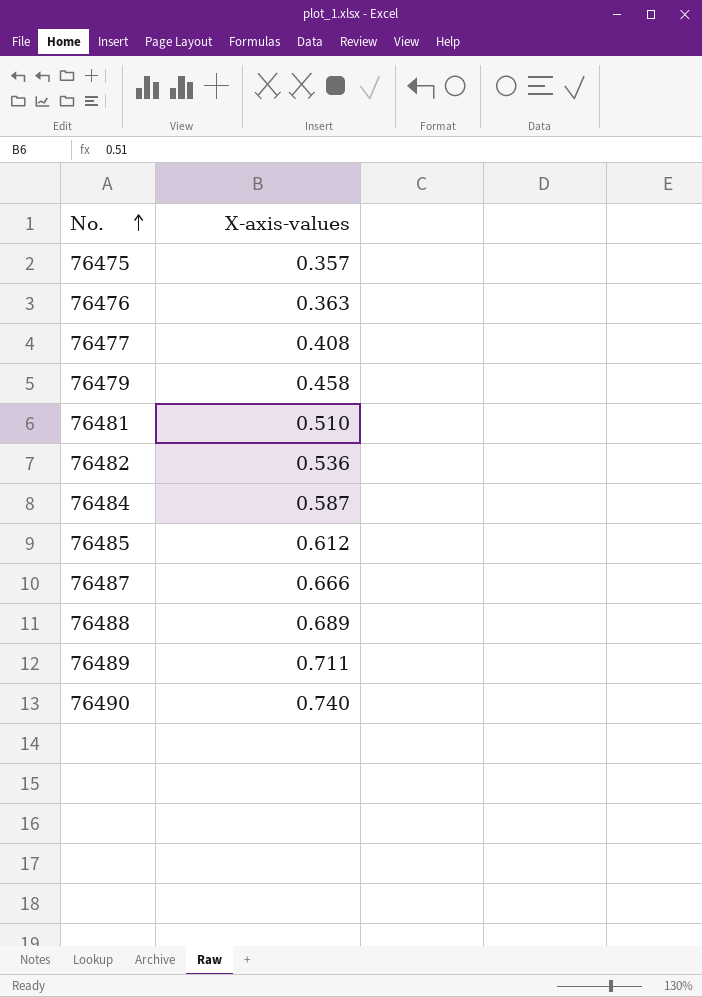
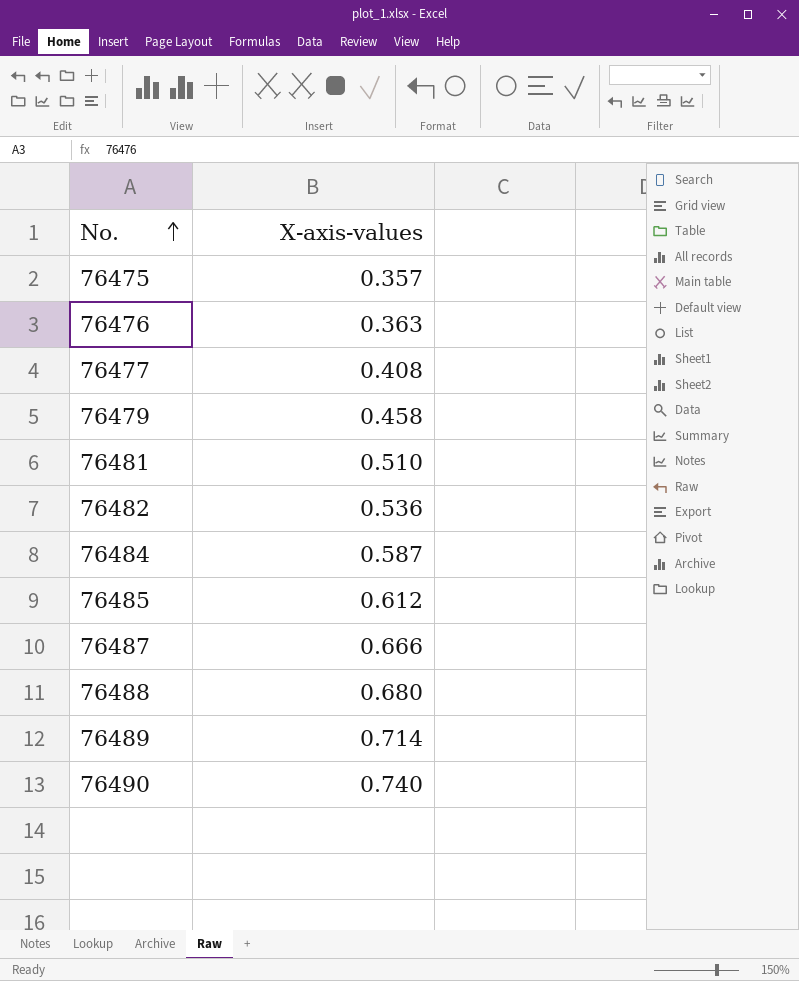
76488 | X-axis-values: 0.689 -> 0.680
76489 | X-axis-values: 0.711 -> 0.714

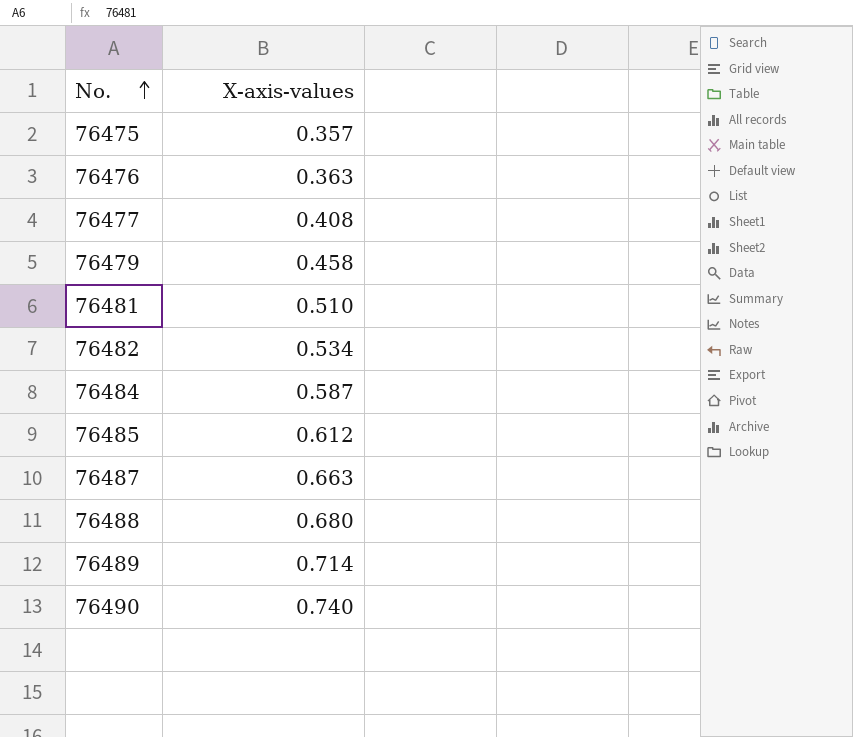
76482 | X-axis-values: 0.536 -> 0.534
76487 | X-axis-values: 0.666 -> 0.663

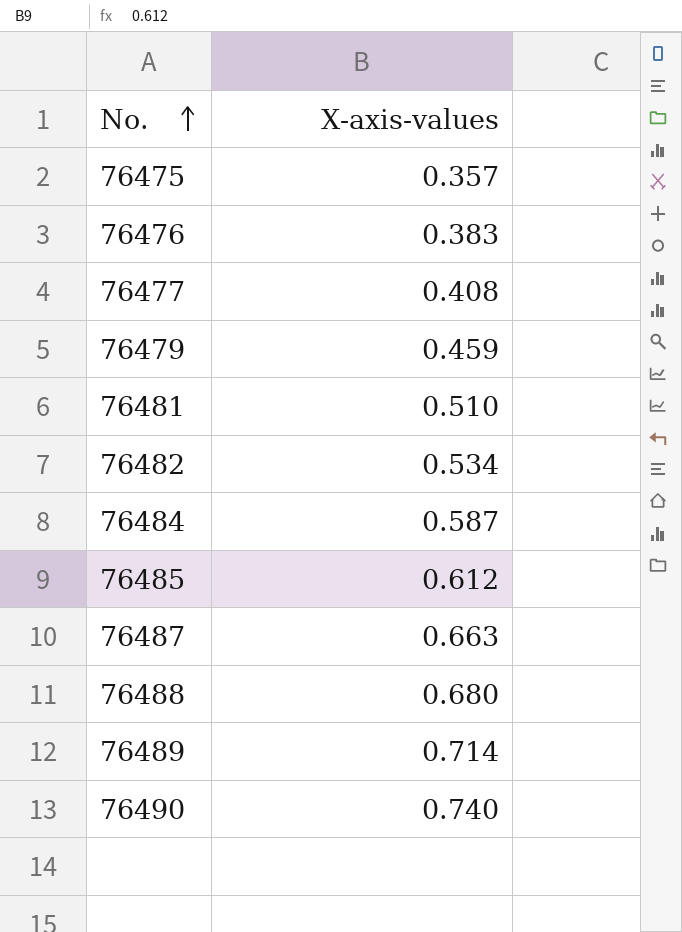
76476 | X-axis-values: 0.363 -> 0.383
76479 | X-axis-values: 0.458 -> 0.459

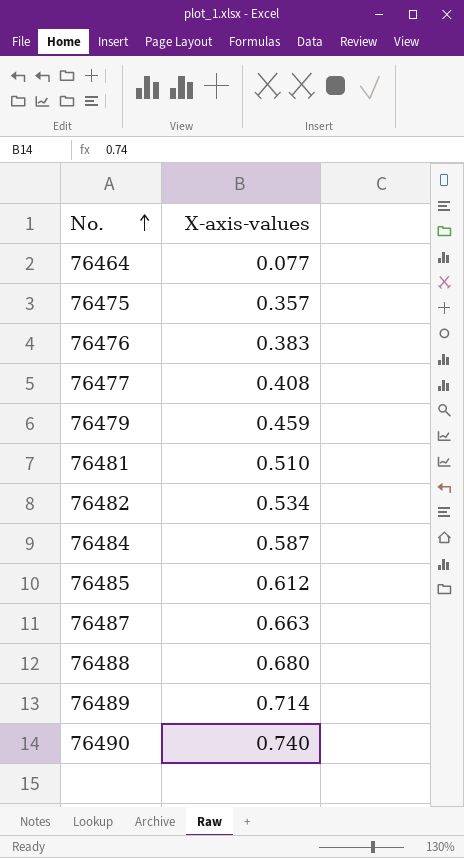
row 76464: none -> 0.077

